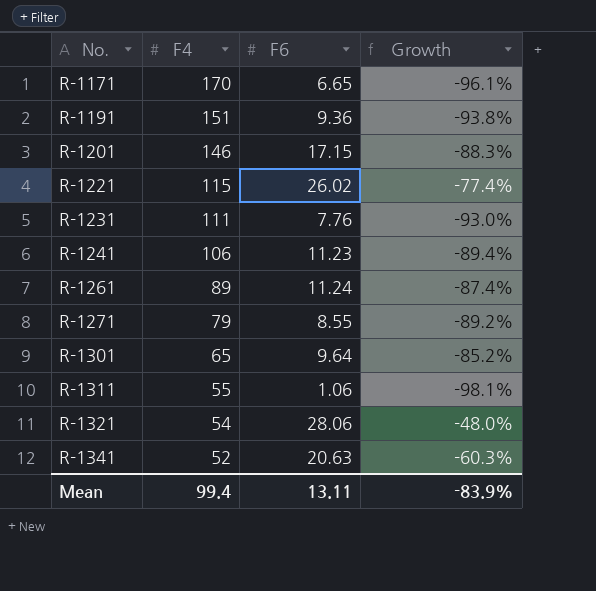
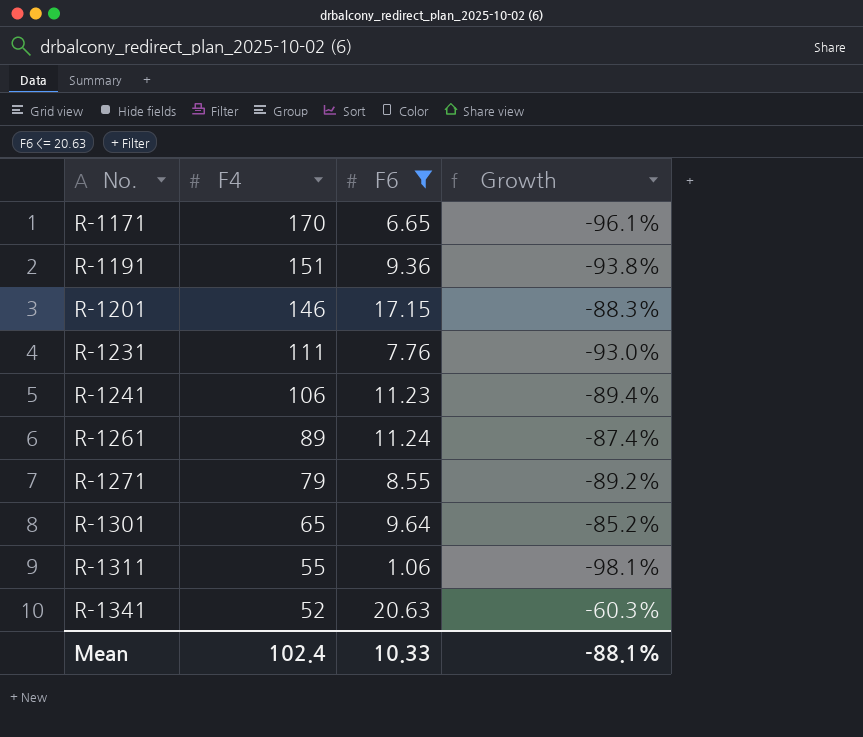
filter: none -> F6 <= 20.63
Mean | F4: 99.4 -> 102.4
Mean | F6: 13.11 -> 10.33
Mean | Growth: -83.9% -> -88.1%

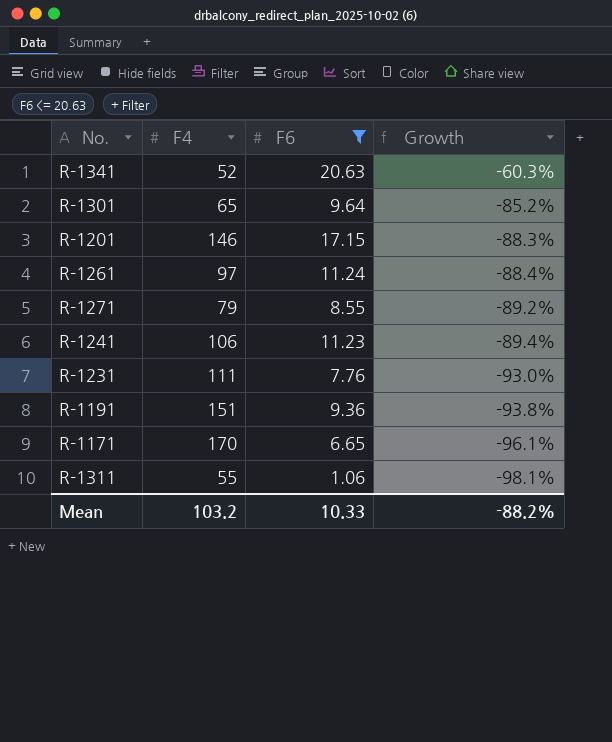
row order: No. ascending -> Growth descending
R-1261 | F4: 89 -> 97
R-1261 | Growth: -87.4% -> -88.4%
Mean | F4: 102.4 -> 103.2
Mean | Growth: -88.1% -> -88.2%

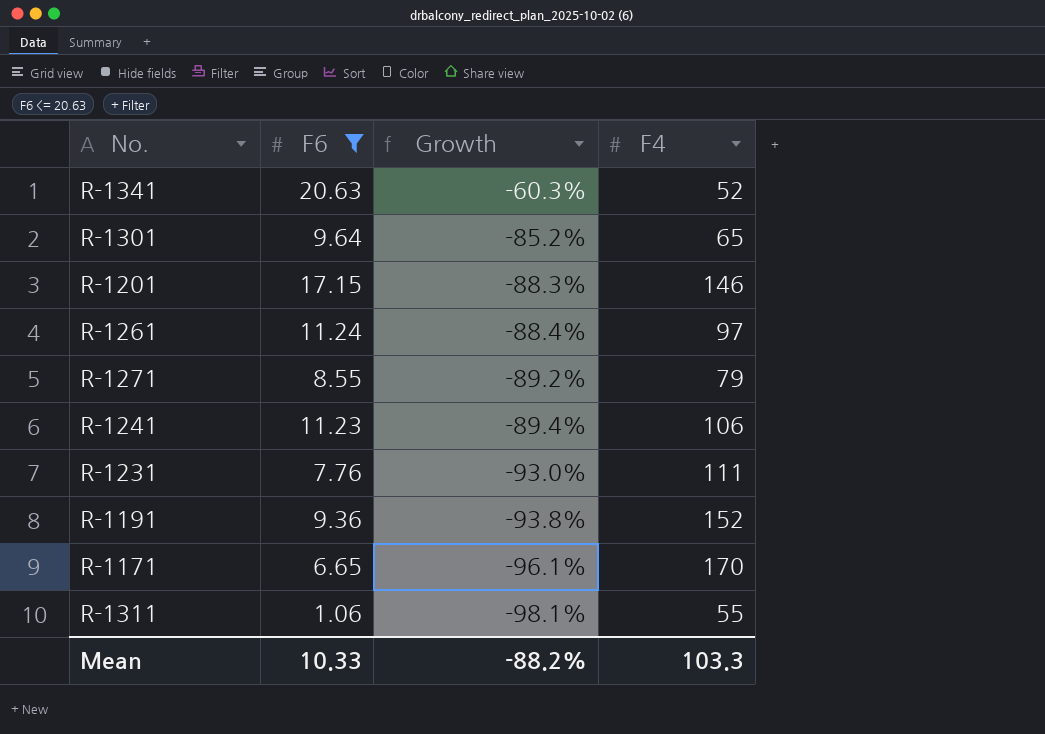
column F4 | position: 2 -> 4
R-1191 | F4: 151 -> 152
Mean | F4: 103.2 -> 103.3

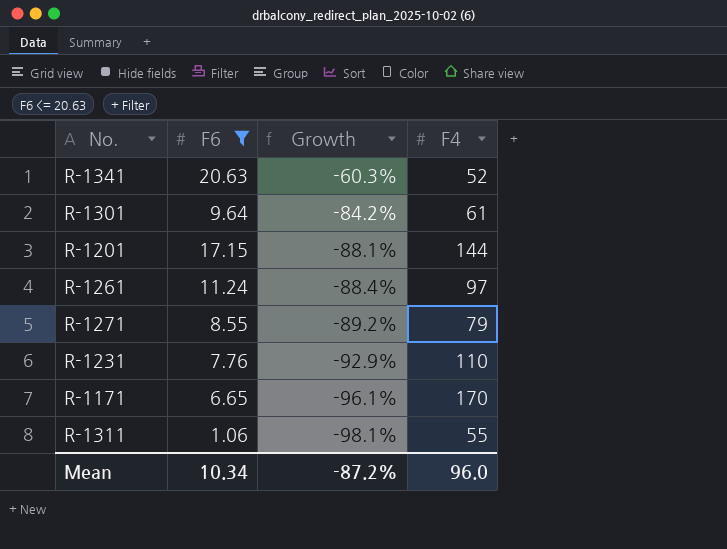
row R-1241: 11.23 | -89.4% | 106 -> none
row R-1191: 9.36 | -93.8% | 152 -> none
R-1301 | Growth: -85.2% -> -84.2%
R-1301 | F4: 65 -> 61
R-1201 | Growth: -88.3% -> -88.1%
R-1201 | F4: 146 -> 144
R-1231 | Growth: -93.0% -> -92.9%
R-1231 | F4: 111 -> 110
Mean | F6: 10.33 -> 10.34
Mean | Growth: -88.2% -> -87.2%
Mean | F4: 103.3 -> 96.0

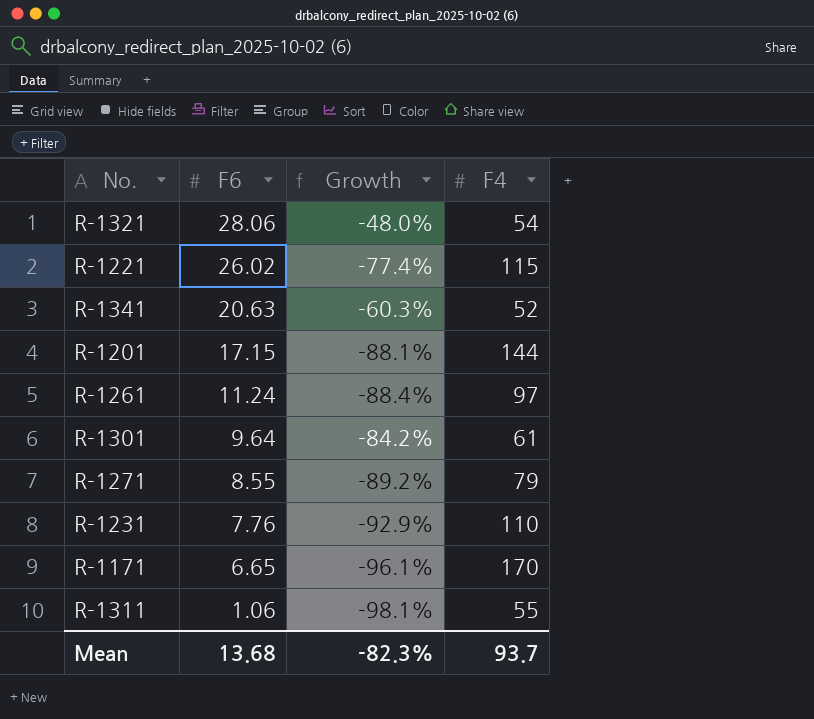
filter: F6 <= 20.63 -> none
row order: Growth descending -> F6 descending
Mean | F6: 10.34 -> 13.68
Mean | Growth: -87.2% -> -82.3%
Mean | F4: 96.0 -> 93.7

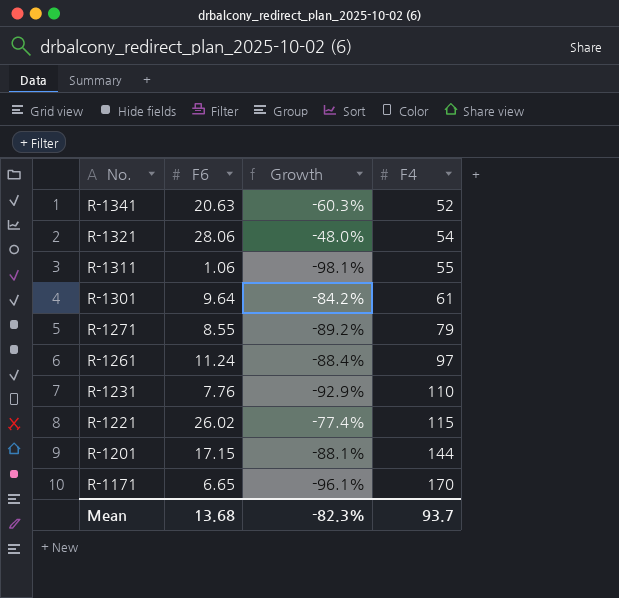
row order: F6 descending -> No. descending

